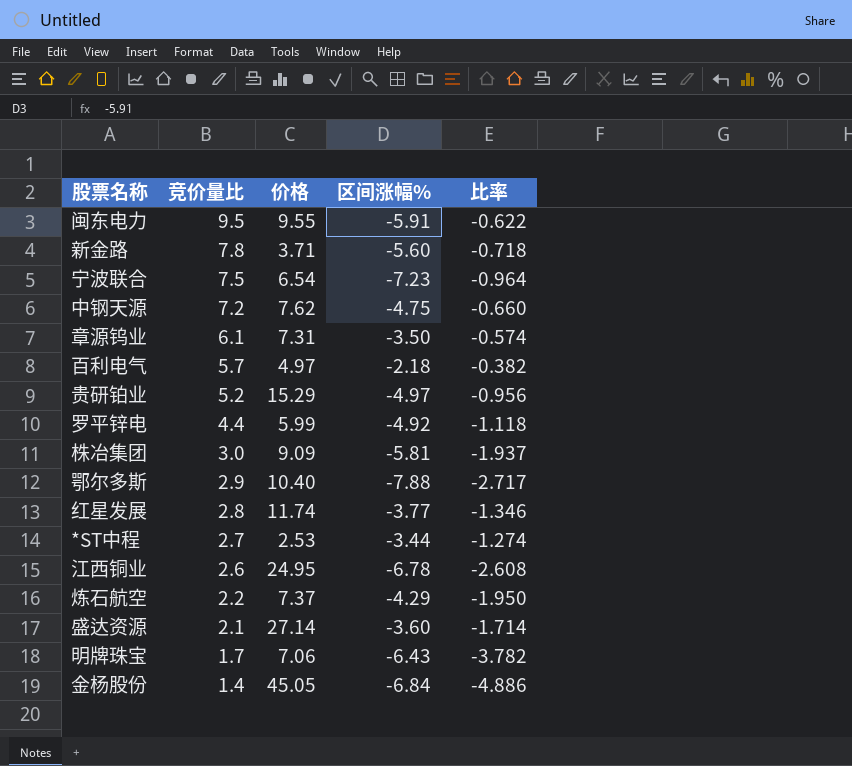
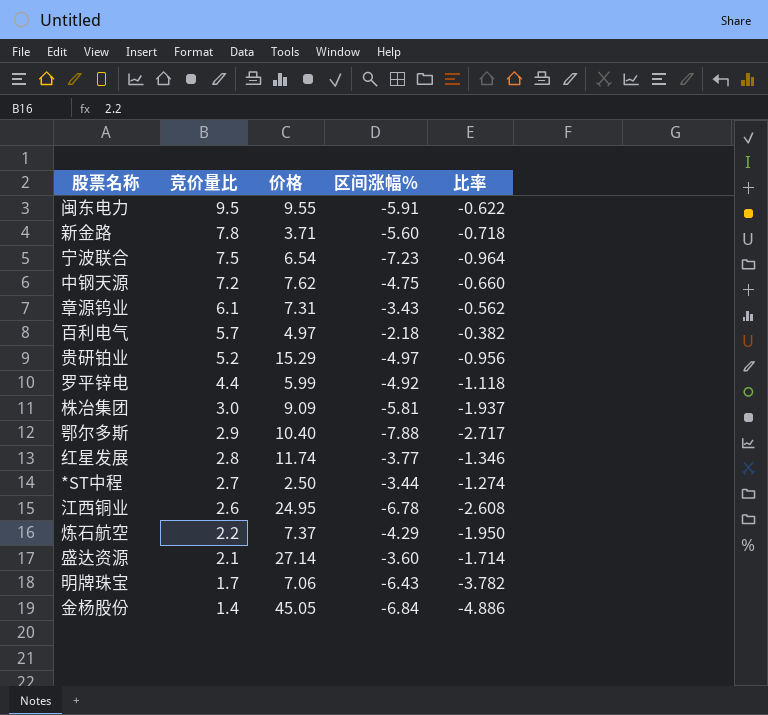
章源钨业 | 区间涨幅%: -3.50 -> -3.43
章源钨业 | 比率: -0.574 -> -0.562
*ST中程 | 价格: 2.53 -> 2.50

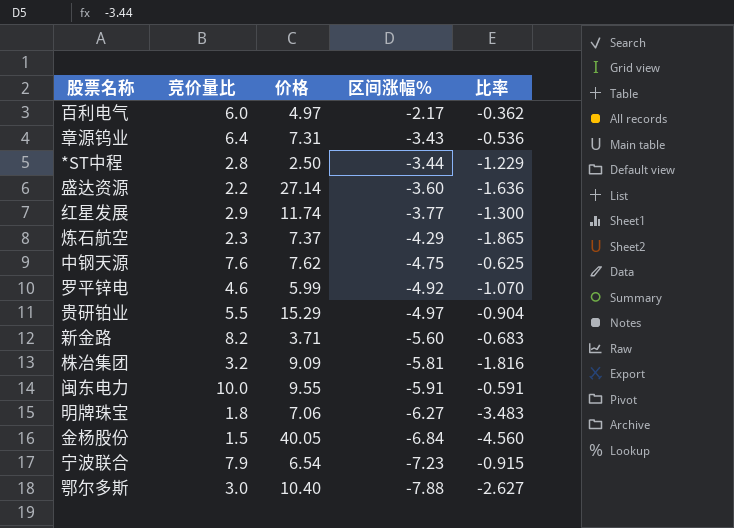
row order: 竞价量比 descending -> 区间涨幅% descending
row 江西铜业: 2.6 | 24.95 | -6.78 | -2.608 -> none
百利电气 | 竞价量比: 5.7 -> 6.0
百利电气 | 区间涨幅%: -2.18 -> -2.17
百利电气 | 比率: -0.382 -> -0.362
章源钨业 | 竞价量比: 6.1 -> 6.4
章源钨业 | 比率: -0.562 -> -0.536
*ST中程 | 竞价量比: 2.7 -> 2.8
*ST中程 | 比率: -1.274 -> -1.229
盛达资源 | 竞价量比: 2.1 -> 2.2
盛达资源 | 比率: -1.714 -> -1.636
红星发展 | 竞价量比: 2.8 -> 2.9
红星发展 | 比率: -1.346 -> -1.300
炼石航空 | 竞价量比: 2.2 -> 2.3
炼石航空 | 比率: -1.950 -> -1.865
中钢天源 | 竞价量比: 7.2 -> 7.6
中钢天源 | 比率: -0.660 -> -0.625
罗平锌电 | 竞价量比: 4.4 -> 4.6
罗平锌电 | 比率: -1.118 -> -1.070
贵研铂业 | 竞价量比: 5.2 -> 5.5
贵研铂业 | 比率: -0.956 -> -0.904
新金路 | 竞价量比: 7.8 -> 8.2
新金路 | 比率: -0.718 -> -0.683
株冶集团 | 竞价量比: 3.0 -> 3.2
株冶集团 | 比率: -1.937 -> -1.816
闽东电力 | 竞价量比: 9.5 -> 10.0
闽东电力 | 比率: -0.622 -> -0.591
明牌珠宝 | 竞价量比: 1.7 -> 1.8
明牌珠宝 | 区间涨幅%: -6.43 -> -6.27
明牌珠宝 | 比率: -3.782 -> -3.483
金杨股份 | 竞价量比: 1.4 -> 1.5
金杨股份 | 价格: 45.05 -> 40.05
金杨股份 | 比率: -4.886 -> -4.560
宁波联合 | 竞价量比: 7.5 -> 7.9
宁波联合 | 比率: -0.964 -> -0.915
鄂尔多斯 | 竞价量比: 2.9 -> 3.0
鄂尔多斯 | 比率: -2.717 -> -2.627

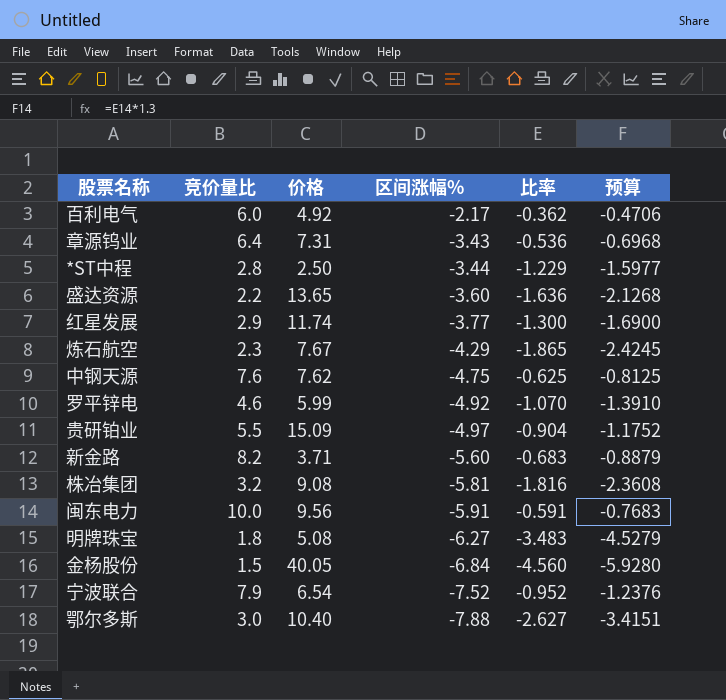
column 预算 | formula: none -> [比率] * 1.3
百利电气 | 价格: 4.97 -> 4.92
盛达资源 | 价格: 27.14 -> 13.65
炼石航空 | 价格: 7.37 -> 7.67
贵研铂业 | 价格: 15.29 -> 15.09
株冶集团 | 价格: 9.09 -> 9.08
闽东电力 | 价格: 9.55 -> 9.56
明牌珠宝 | 价格: 7.06 -> 5.08
宁波联合 | 区间涨幅%: -7.23 -> -7.52
宁波联合 | 比率: -0.915 -> -0.952

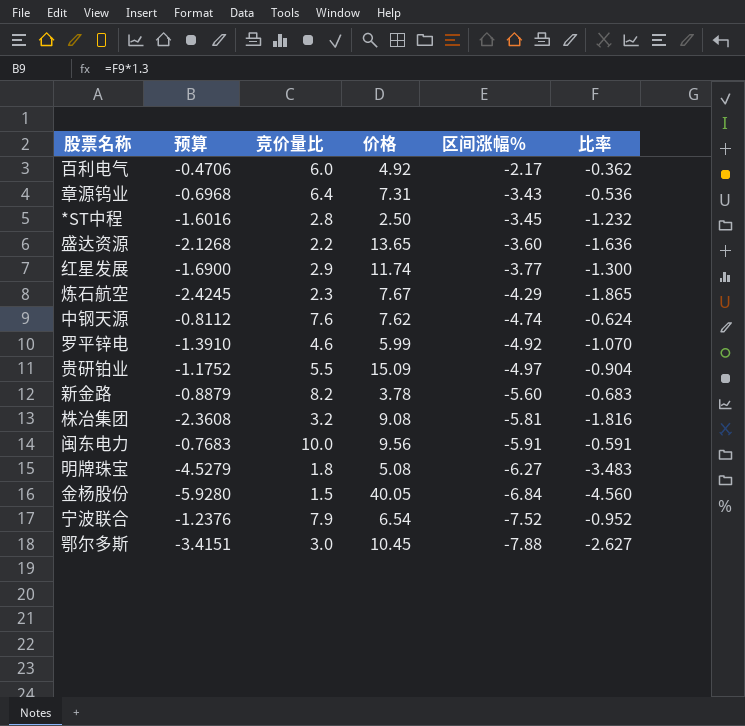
column 预算 | position: 6 -> 2
*ST中程 | 预算: -1.5977 -> -1.6016
*ST中程 | 区间涨幅%: -3.44 -> -3.45
*ST中程 | 比率: -1.229 -> -1.232
中钢天源 | 预算: -0.8125 -> -0.8112
中钢天源 | 区间涨幅%: -4.75 -> -4.74
中钢天源 | 比率: -0.625 -> -0.624
新金路 | 价格: 3.71 -> 3.78
鄂尔多斯 | 价格: 10.40 -> 10.45

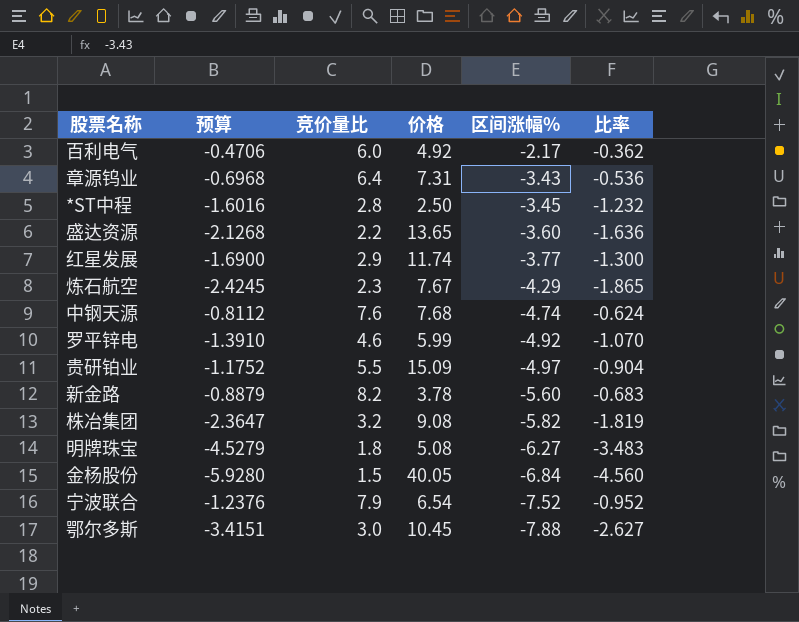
row 闽东电力: -0.7683 | 10.0 | 9.56 | -5.91 | -0.591 -> none
中钢天源 | 价格: 7.62 -> 7.68
株冶集团 | 预算: -2.3608 -> -2.3647
株冶集团 | 区间涨幅%: -5.81 -> -5.82
株冶集团 | 比率: -1.816 -> -1.819

